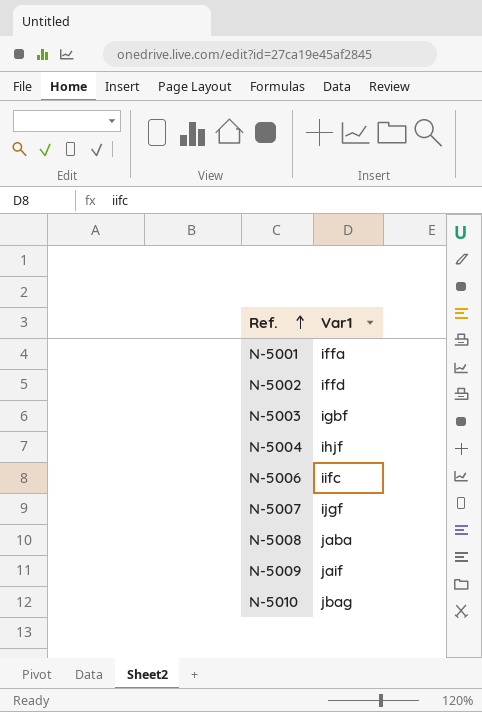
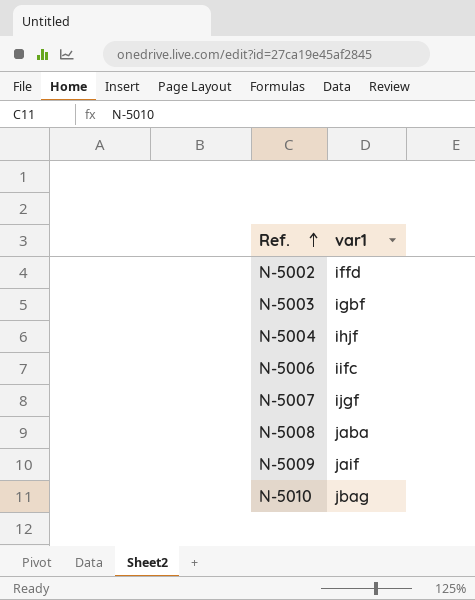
column name: Var1 -> var1
row N-5001: iffa -> none

